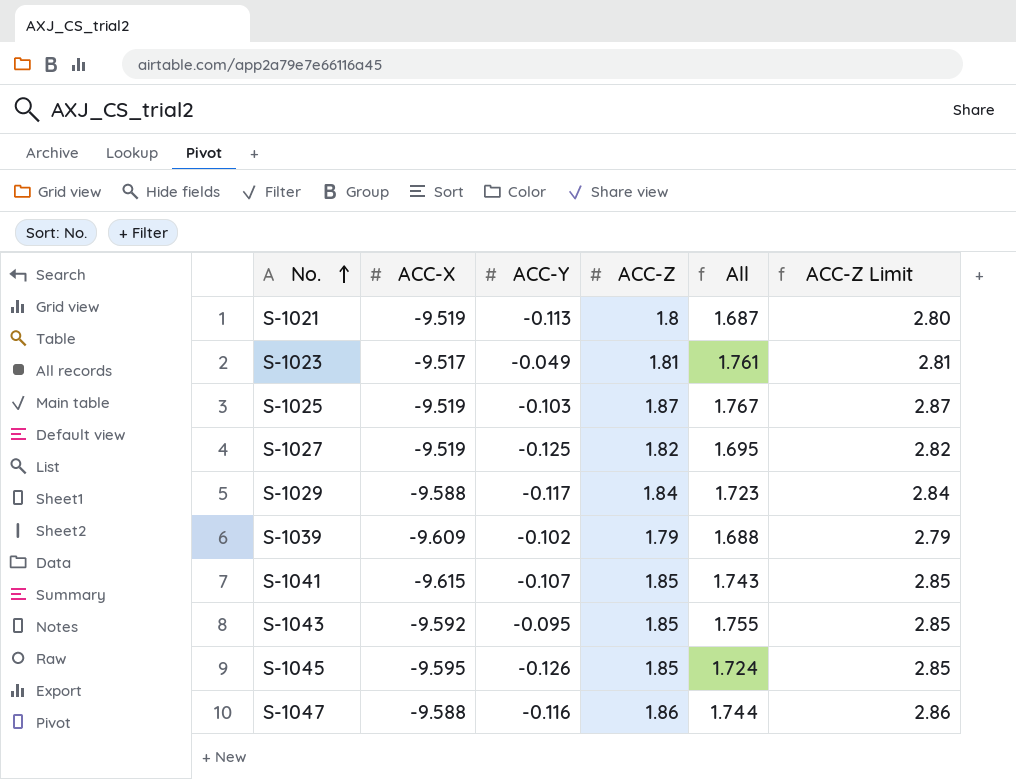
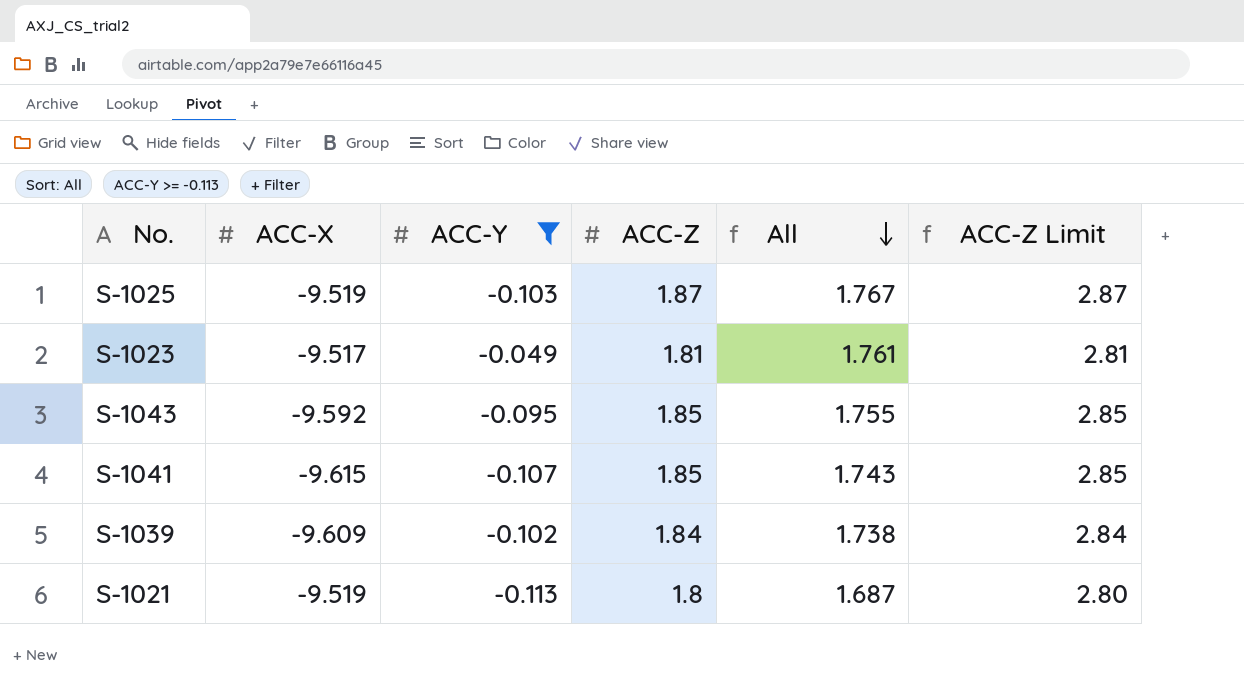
filter: none -> ACC-Y >= -0.113
row order: No. ascending -> All descending
S-1039 | ACC-Z: 1.79 -> 1.84
S-1039 | All: 1.688 -> 1.738
S-1039 | ACC-Z Limit: 2.79 -> 2.84

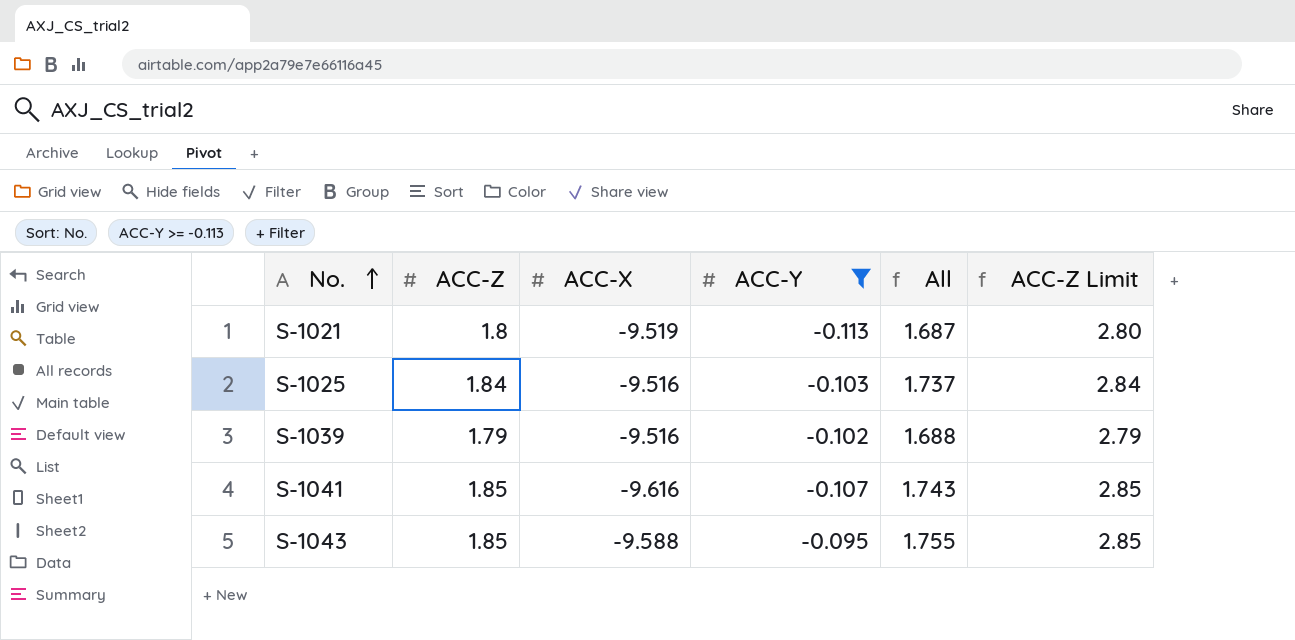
row order: All descending -> No. ascending
column ACC-Z | position: 4 -> 2
row S-1023: -9.517 | -0.049 | 1.81 | 1.761 | 2.81 -> none
S-1025 | ACC-Z: 1.87 -> 1.84
S-1025 | ACC-X: -9.519 -> -9.516
S-1025 | All: 1.767 -> 1.737
S-1025 | ACC-Z Limit: 2.87 -> 2.84
S-1039 | ACC-Z: 1.84 -> 1.79
S-1039 | ACC-X: -9.609 -> -9.516
S-1039 | All: 1.738 -> 1.688
S-1039 | ACC-Z Limit: 2.84 -> 2.79
S-1041 | ACC-X: -9.615 -> -9.616
S-1043 | ACC-X: -9.592 -> -9.588

